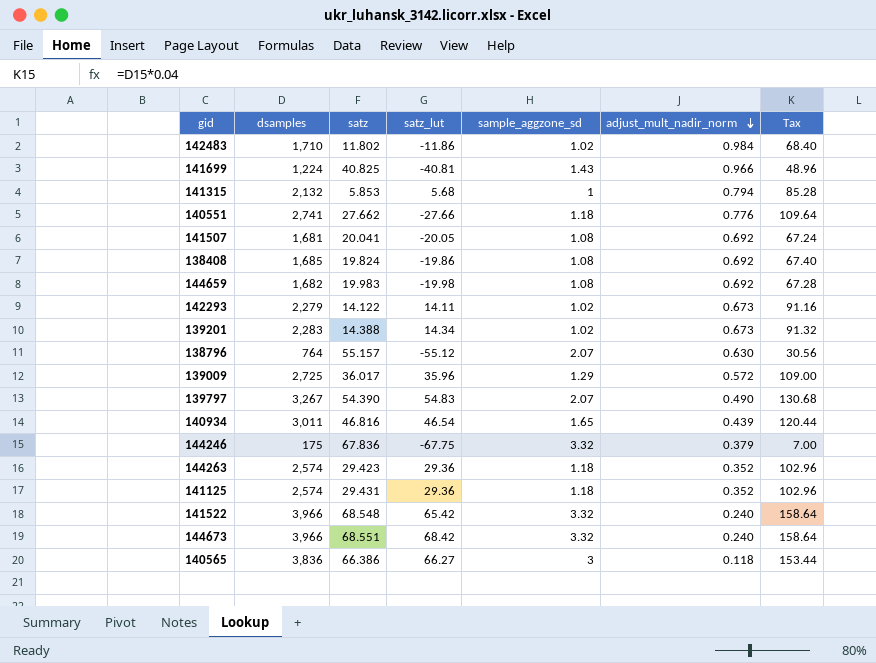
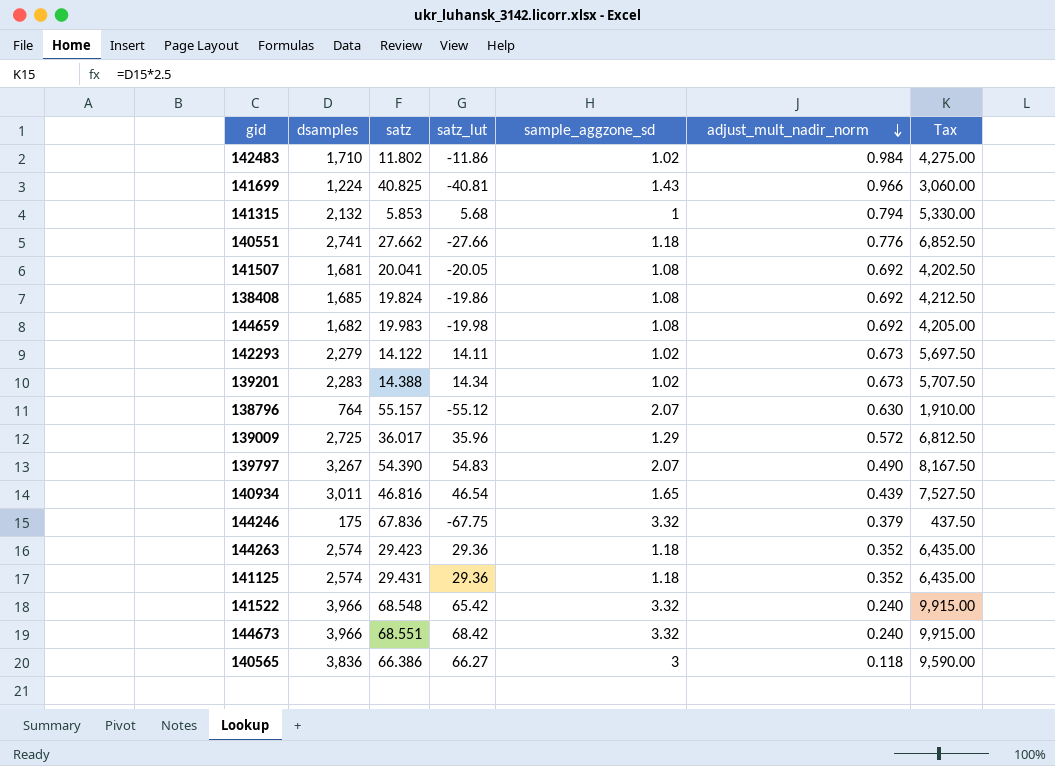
column Tax | formula: [dsamples] * 0.04 -> [dsamples] * 2.5

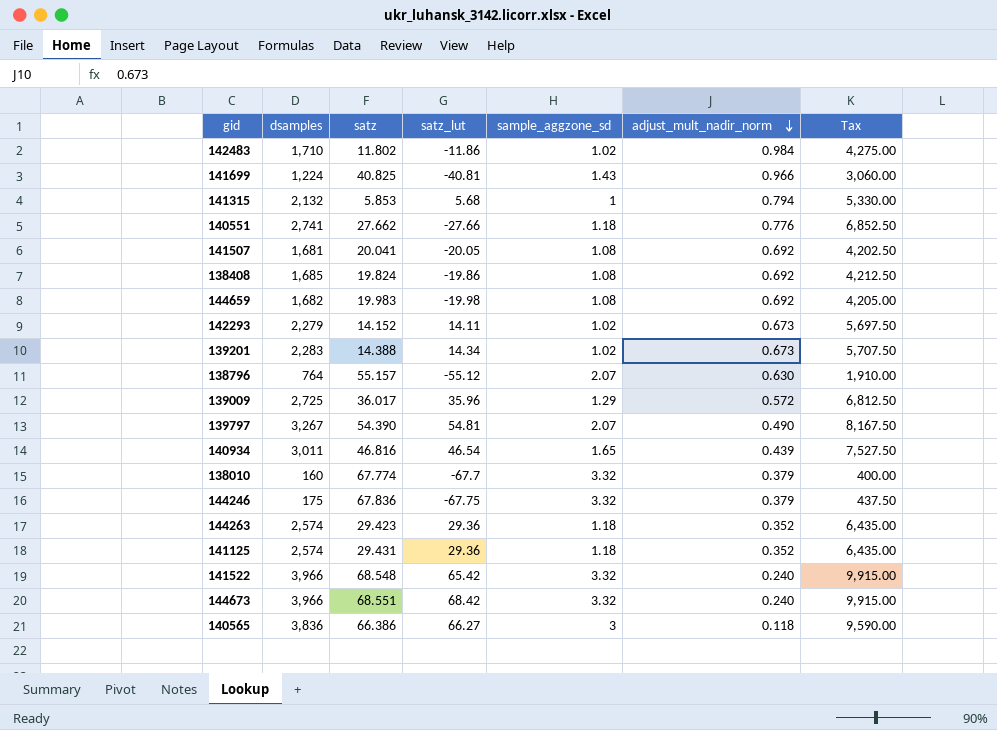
142293 | satz: 14.122 -> 14.152
139797 | satz_lut: 54.83 -> 54.81
row 138010: none -> 160 | 67.774 | -67.7 | 3.32 | 0.379 | 400.00

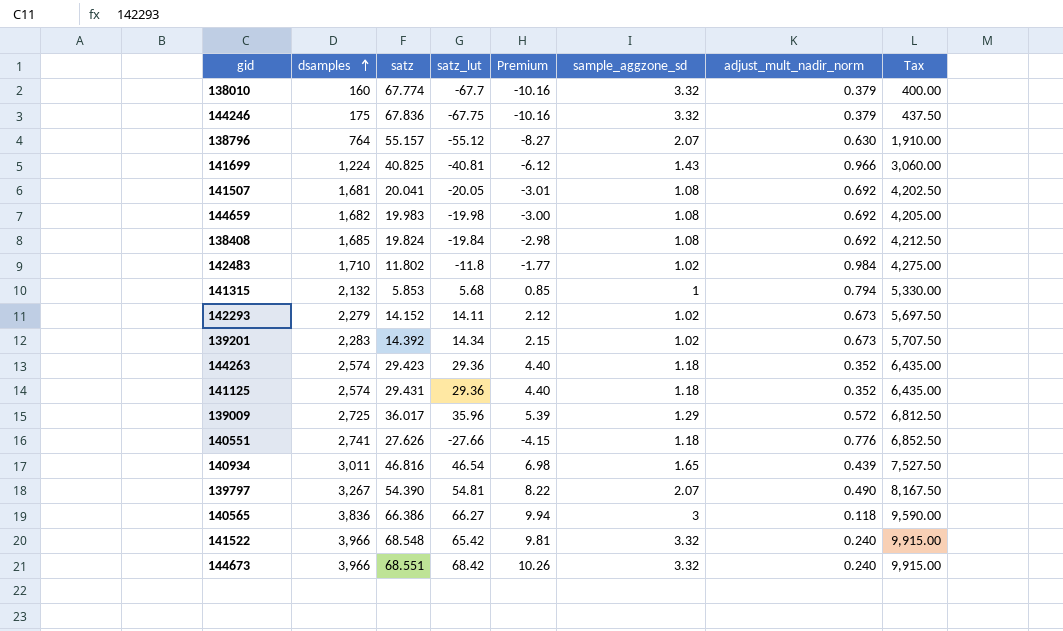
row order: adjust_mult_nadir_norm descending -> dsamples ascending
column Premium | formula: none -> [satz_lut] * 0.15
138408 | satz_lut: -19.86 -> -19.84
142483 | satz_lut: -11.86 -> -11.8
139201 | satz: 14.388 -> 14.392
140551 | satz: 27.662 -> 27.626

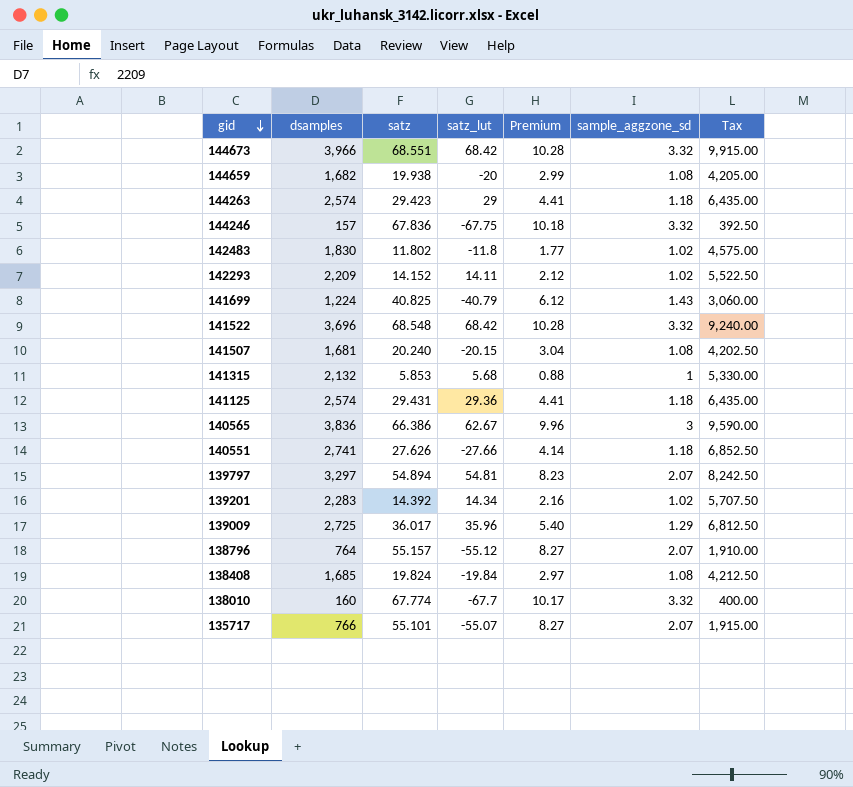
row order: dsamples ascending -> gid descending
column adjust_mult_nadir_norm | position: 7 -> none
column Premium | formula: [satz_lut] * 0.15 -> [satz] * 0.15
row 140934: 3,011 | 46.816 | 46.54 | 6.98 | 1.65 | 0.439 | 7,527.50 -> none
144659 | satz: 19.983 -> 19.938
144659 | satz_lut: -19.98 -> -20
144263 | satz_lut: 29.36 -> 29
144246 | dsamples: 175 -> 157
144246 | Tax: 437.50 -> 392.50
142483 | dsamples: 1,710 -> 1,830
142483 | Tax: 4,275.00 -> 4,575.00
142293 | dsamples: 2,279 -> 2,209
142293 | Tax: 5,697.50 -> 5,522.50
141699 | satz_lut: -40.81 -> -40.79
141522 | dsamples: 3,966 -> 3,696
141522 | satz_lut: 65.42 -> 68.42
141522 | Tax: 9,915.00 -> 9,240.00
141507 | satz: 20.041 -> 20.240
141507 | satz_lut: -20.05 -> -20.15
140565 | satz_lut: 66.27 -> 62.67
139797 | dsamples: 3,267 -> 3,297
139797 | satz: 54.390 -> 54.894
139797 | Tax: 8,167.50 -> 8,242.50
row 135717: none -> 766 | 55.101 | -55.07 | 8.27 | 2.07 | 1,915.00

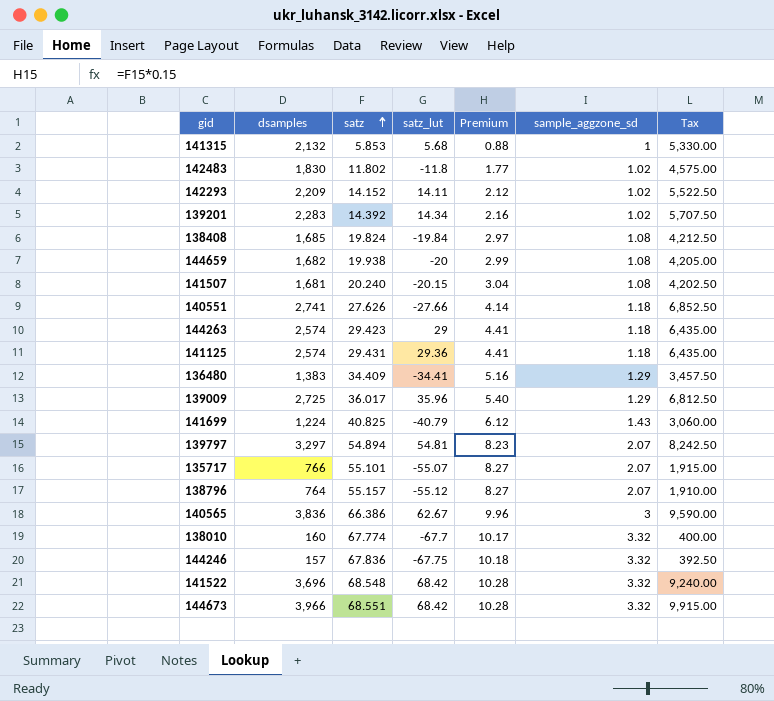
row order: gid descending -> satz ascending
row 136480: none -> 1,383 | 34.409 | -34.41 | 5.16 | 1.29 | 3,457.50

